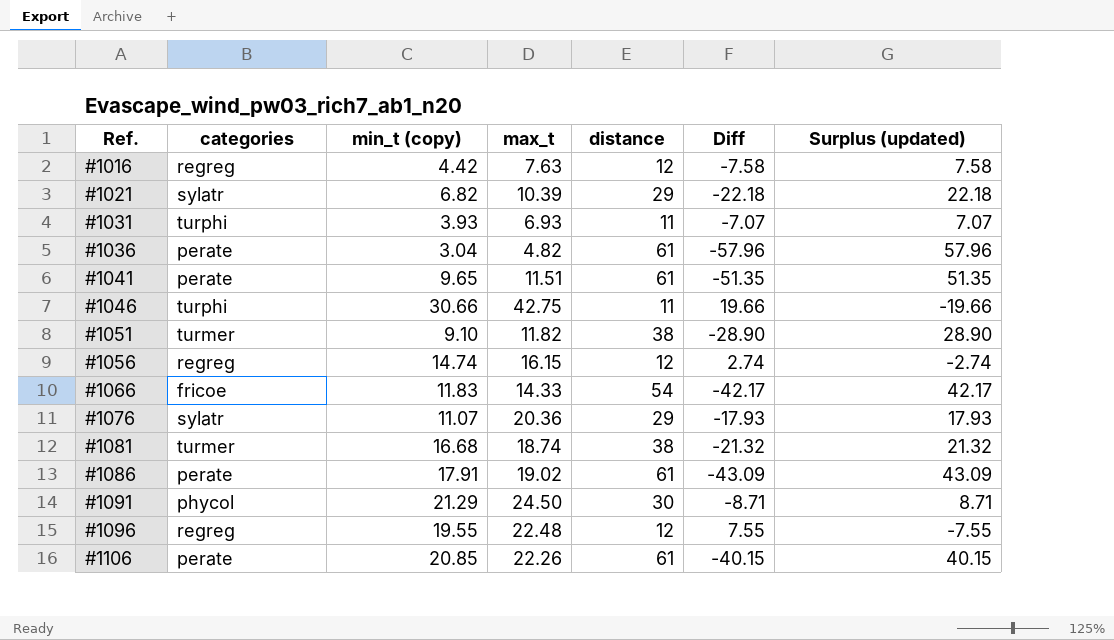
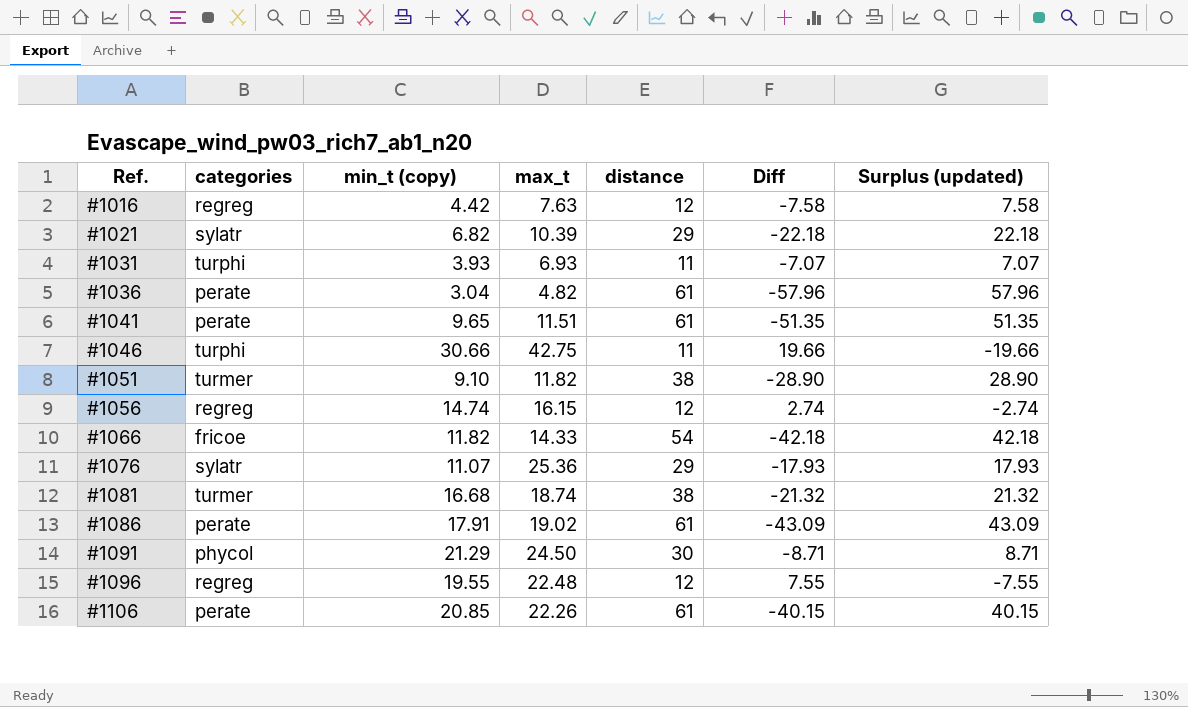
#1066 | min_t (copy): 11.83 -> 11.82
#1066 | Diff: -42.17 -> -42.18
#1066 | Surplus (updated): 42.17 -> 42.18
#1076 | max_t: 20.36 -> 25.36

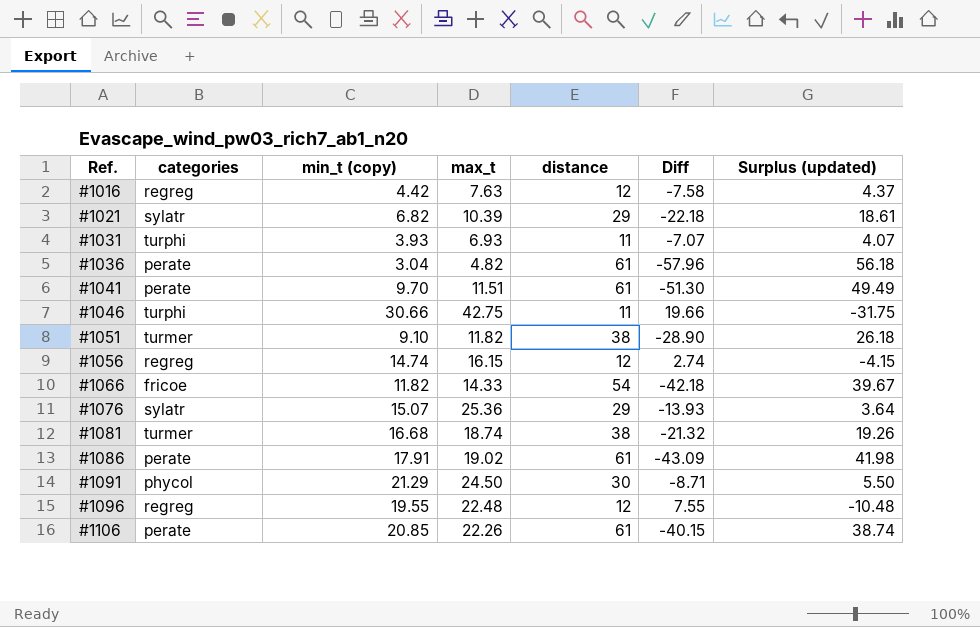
column Surplus (updated) | formula: [distance] - [min_t (copy)] -> [distance] - [max_t]
#1041 | min_t (copy): 9.65 -> 9.70
#1041 | Diff: -51.35 -> -51.30
#1076 | min_t (copy): 11.07 -> 15.07
#1076 | Diff: -17.93 -> -13.93

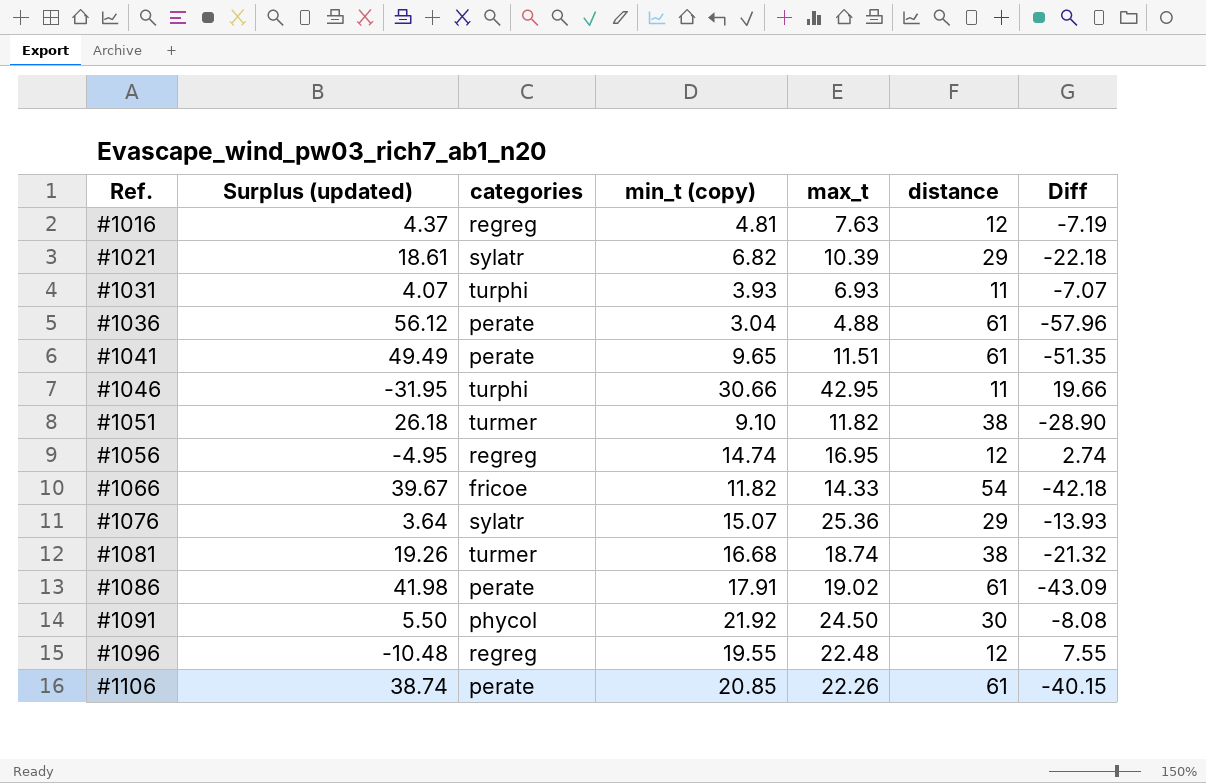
column Surplus (updated) | position: 7 -> 2
#1016 | min_t (copy): 4.42 -> 4.81
#1016 | Diff: -7.58 -> -7.19
#1036 | Surplus (updated): 56.18 -> 56.12
#1036 | max_t: 4.82 -> 4.88
#1041 | min_t (copy): 9.70 -> 9.65
#1041 | Diff: -51.30 -> -51.35
#1046 | Surplus (updated): -31.75 -> -31.95
#1046 | max_t: 42.75 -> 42.95
#1056 | Surplus (updated): -4.15 -> -4.95
#1056 | max_t: 16.15 -> 16.95
#1091 | min_t (copy): 21.29 -> 21.92
#1091 | Diff: -8.71 -> -8.08

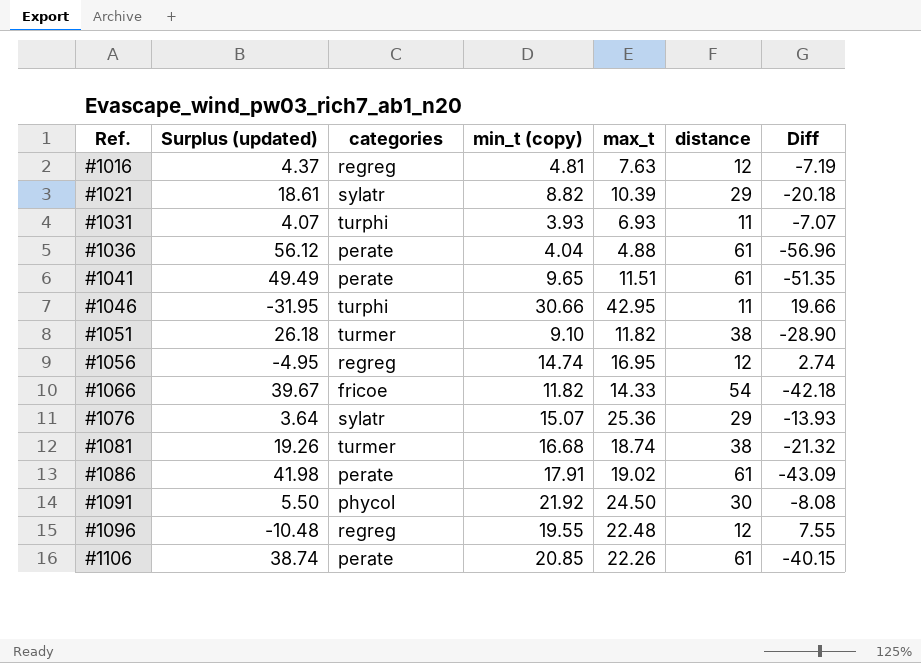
#1021 | min_t (copy): 6.82 -> 8.82
#1021 | Diff: -22.18 -> -20.18
#1036 | min_t (copy): 3.04 -> 4.04
#1036 | Diff: -57.96 -> -56.96

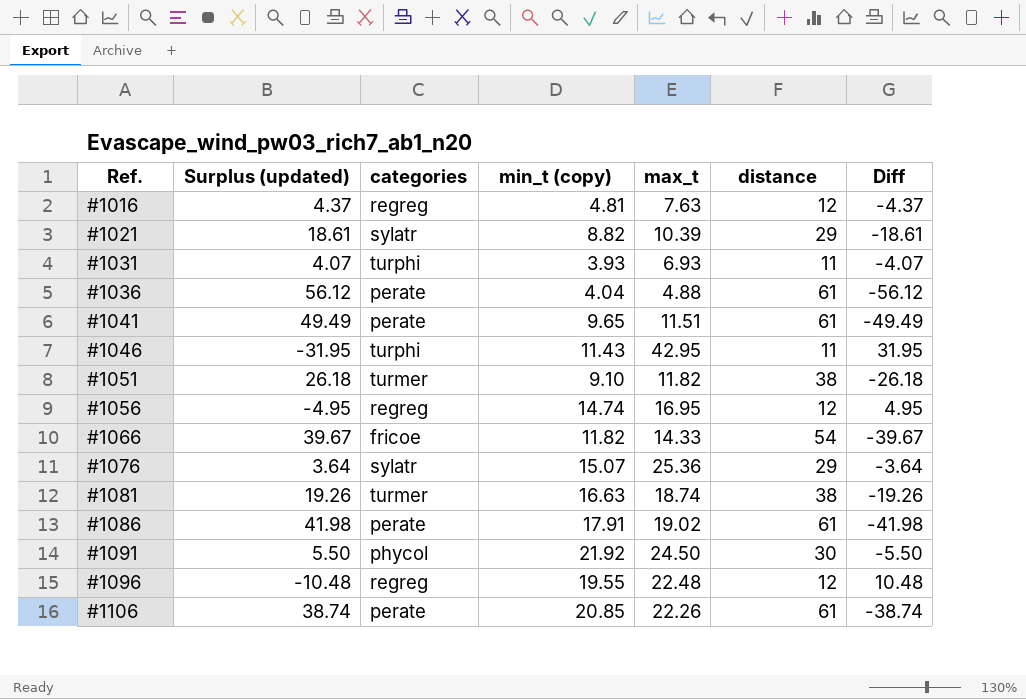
column Diff | formula: [min_t (copy)] - [distance] -> [max_t] - [distance]
#1046 | min_t (copy): 30.66 -> 11.43
#1081 | min_t (copy): 16.68 -> 16.63

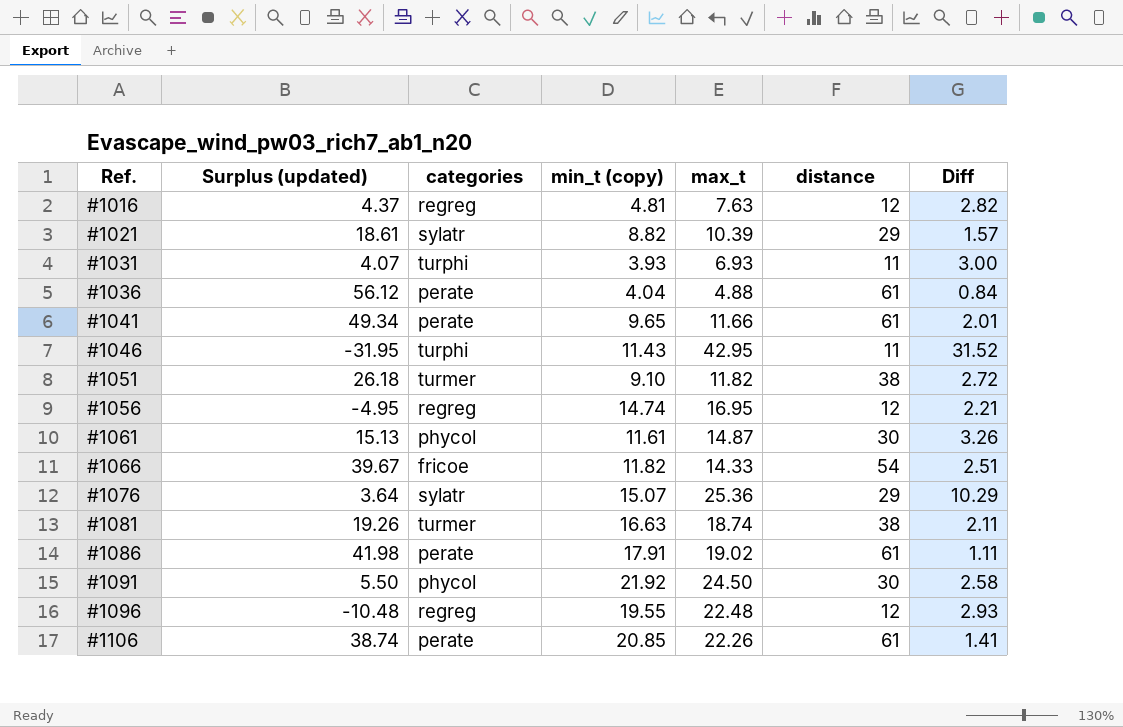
column Diff | formula: [max_t] - [distance] -> [max_t] - [min_t (copy)]
#1041 | Surplus (updated): 49.49 -> 49.34
#1041 | max_t: 11.51 -> 11.66
row #1061: none -> 15.13 | phycol | 11.61 | 14.87 | 30 | 3.26

